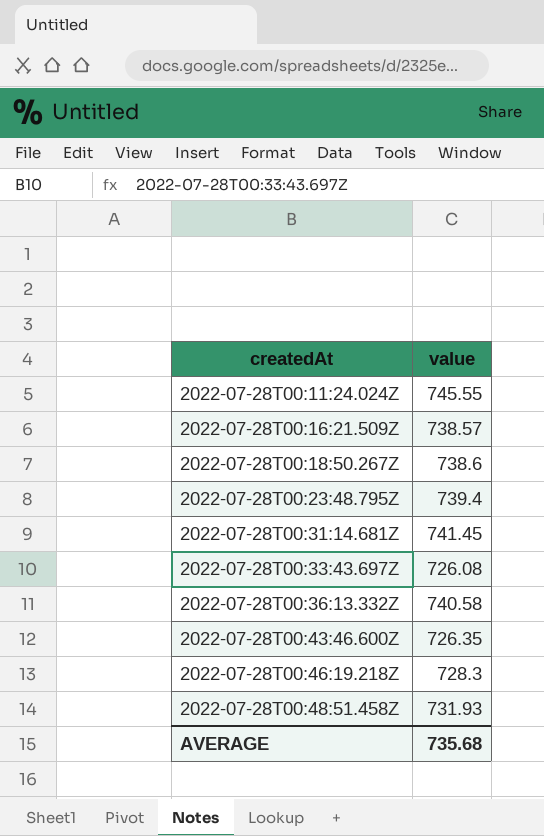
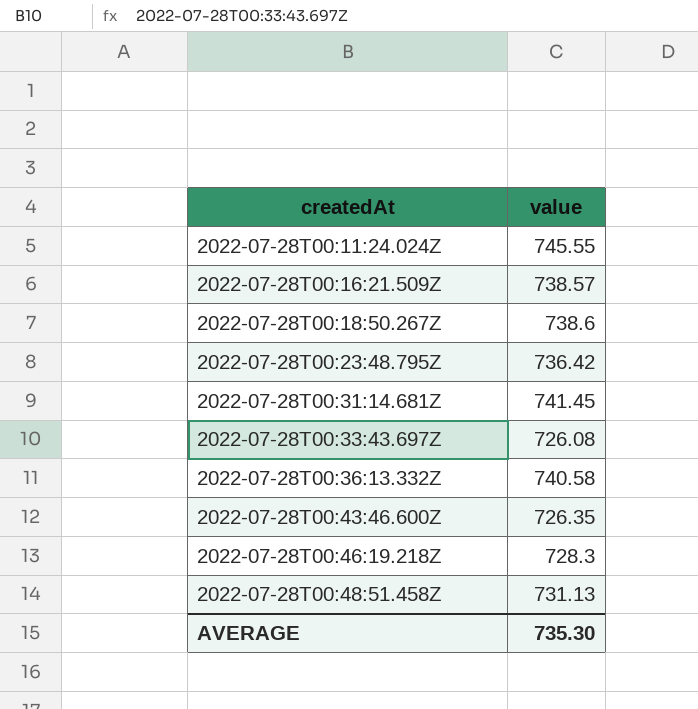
2022-07-28T00:23:48.795Z | value: 739.4 -> 736.42
2022-07-28T00:48:51.458Z | value: 731.93 -> 731.13
AVERAGE | value: 735.68 -> 735.30

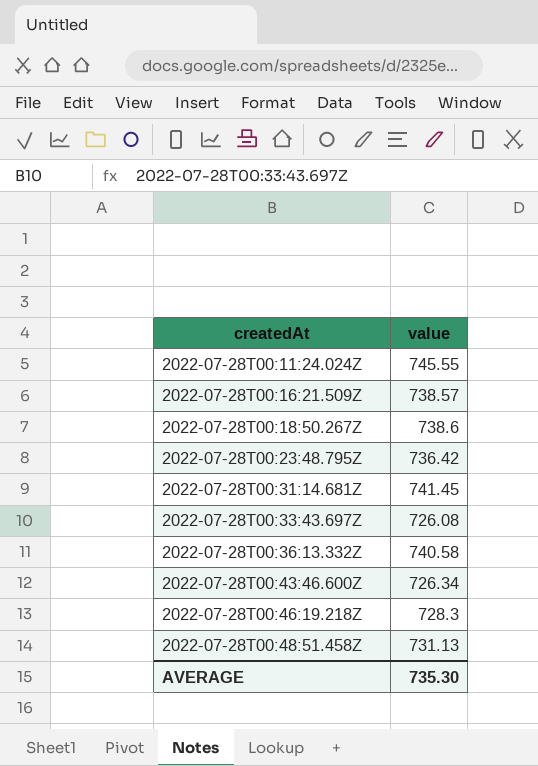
2022-07-28T00:43:46.600Z | value: 726.35 -> 726.34

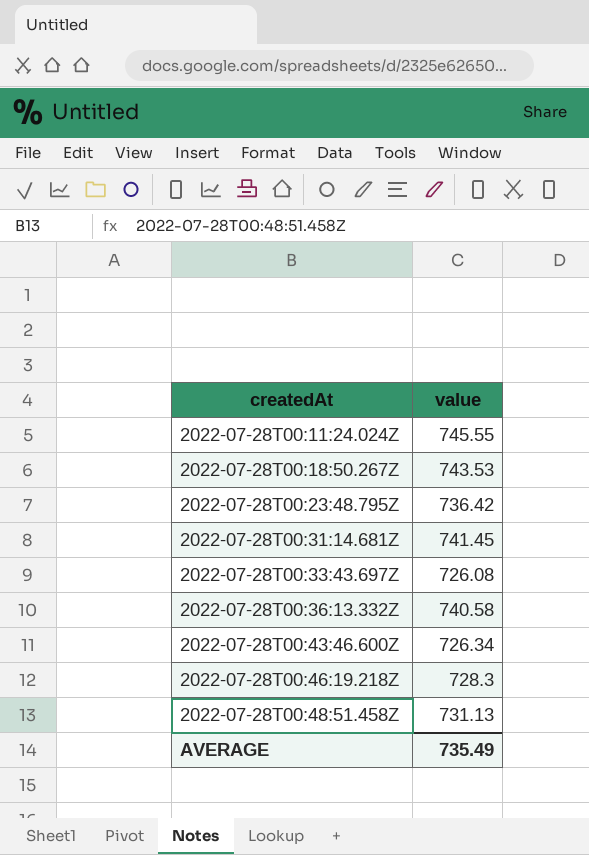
row 2022-07-28T00:16:21.509Z: 738.57 -> none
2022-07-28T00:18:50.267Z | value: 738.6 -> 743.53
AVERAGE | value: 735.30 -> 735.49

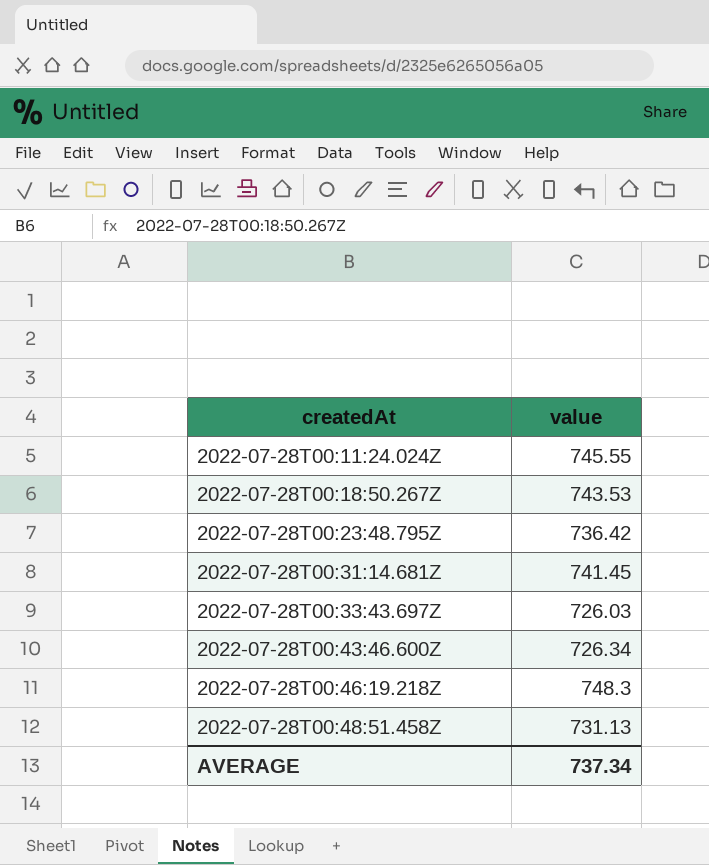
row 2022-07-28T00:36:13.332Z: 740.58 -> none
2022-07-28T00:33:43.697Z | value: 726.08 -> 726.03
2022-07-28T00:46:19.218Z | value: 728.3 -> 748.3
AVERAGE | value: 735.49 -> 737.34

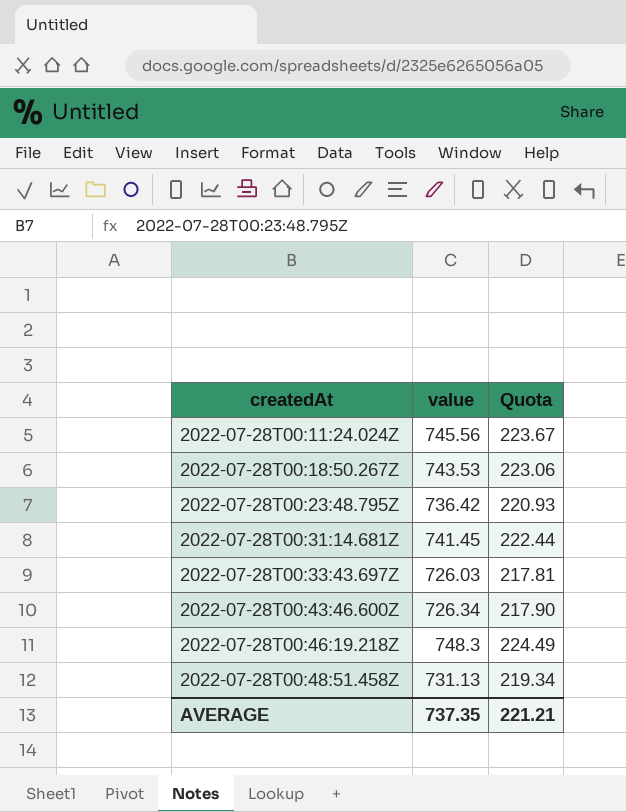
column Quota | formula: none -> [value] * 0.3
2022-07-28T00:11:24.024Z | value: 745.55 -> 745.56
AVERAGE | value: 737.34 -> 737.35

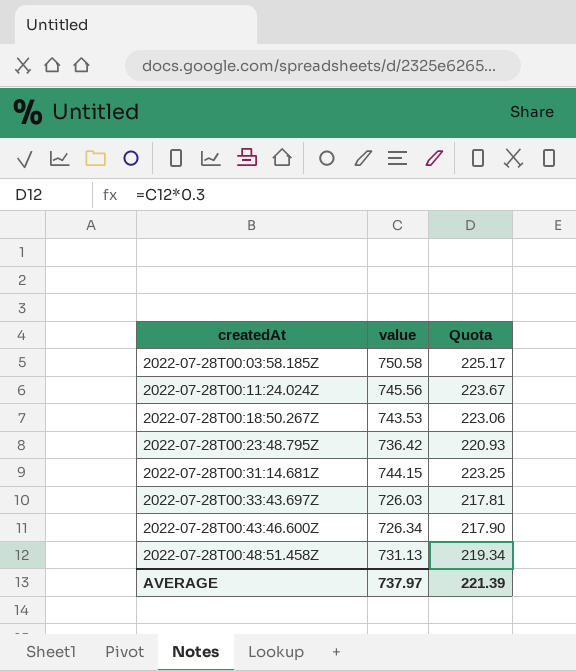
row 2022-07-28T00:46:19.218Z: 748.3 | 224.49 -> none
row 2022-07-28T00:03:58.185Z: none -> 750.58 | 225.17
2022-07-28T00:31:14.681Z | value: 741.45 -> 744.15
2022-07-28T00:31:14.681Z | Quota: 222.44 -> 223.25
AVERAGE | value: 737.35 -> 737.97
AVERAGE | Quota: 221.21 -> 221.39

